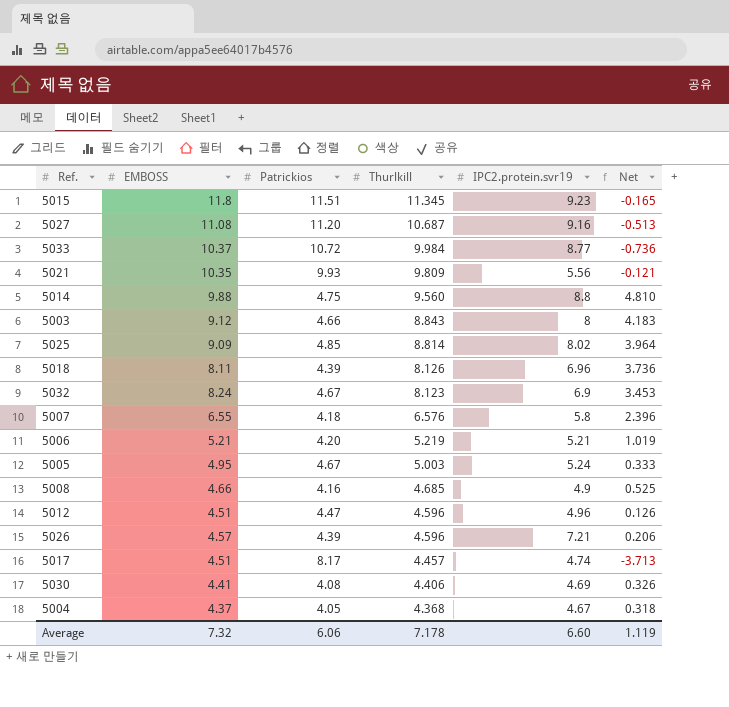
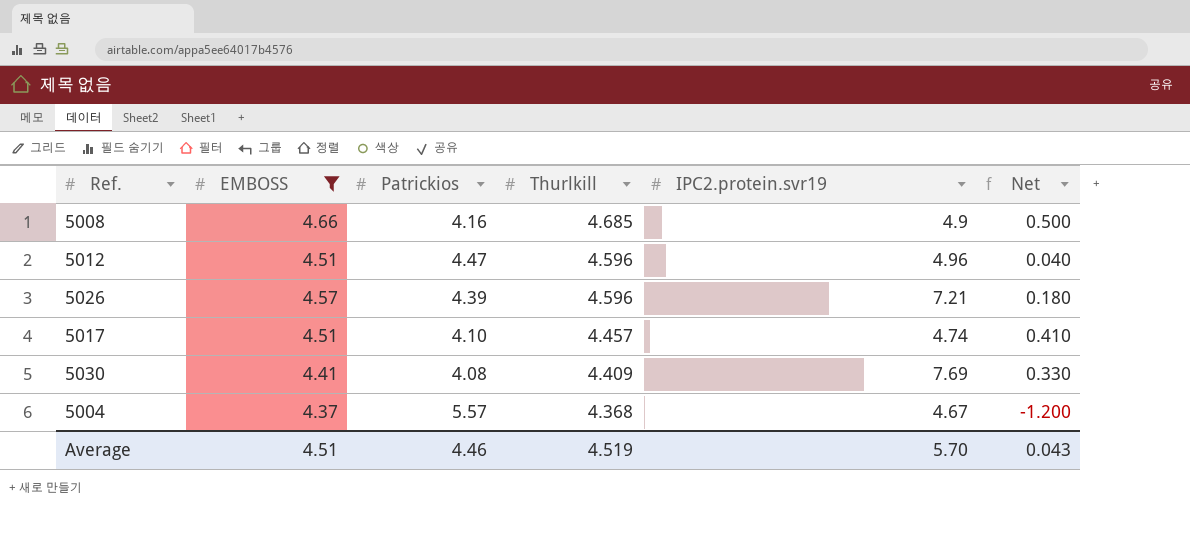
filter: none -> EMBOSS <= 4.66
column Net | formula: [Thurlkill] - [Patrickios] -> [EMBOSS] - [Patrickios]
5017 | Patrickios: 8.17 -> 4.10
5030 | Thurlkill: 4.406 -> 4.409
5030 | IPC2.protein.svr19: 4.69 -> 7.69
5004 | Patrickios: 4.05 -> 5.57
Average | EMBOSS: 7.32 -> 4.51
Average | Patrickios: 6.06 -> 4.46
Average | Thurlkill: 7.178 -> 4.519
Average | IPC2.protein.svr19: 6.60 -> 5.70
Average | Net: 1.119 -> 0.043

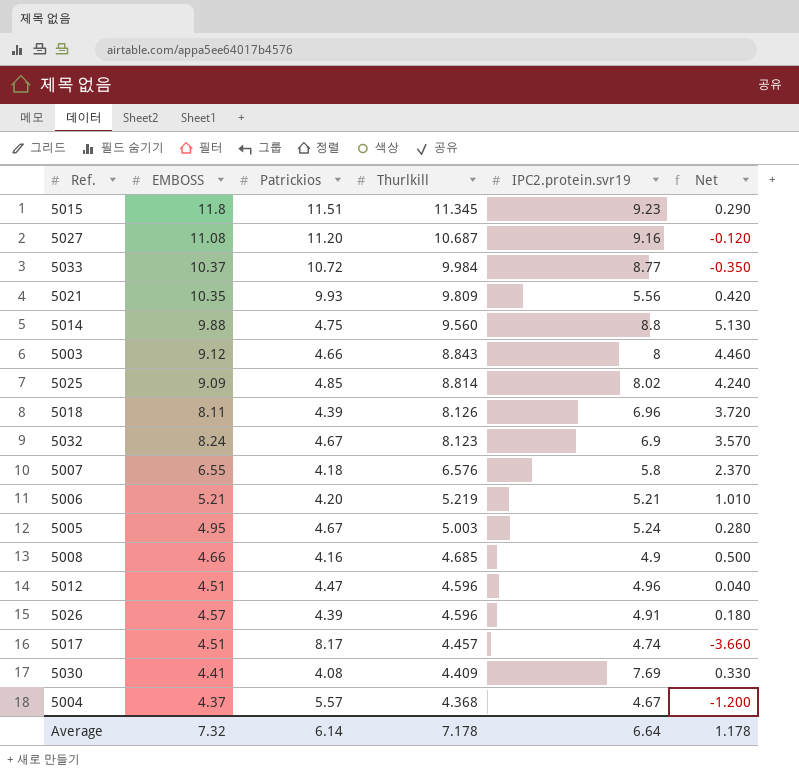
filter: EMBOSS <= 4.66 -> none
5026 | IPC2.protein.svr19: 7.21 -> 4.91
5017 | Patrickios: 4.10 -> 8.17
5017 | Net: 0.410 -> -3.660
Average | EMBOSS: 4.51 -> 7.32
Average | Patrickios: 4.46 -> 6.14
Average | Thurlkill: 4.519 -> 7.178
Average | IPC2.protein.svr19: 5.70 -> 6.64
Average | Net: 0.043 -> 1.178

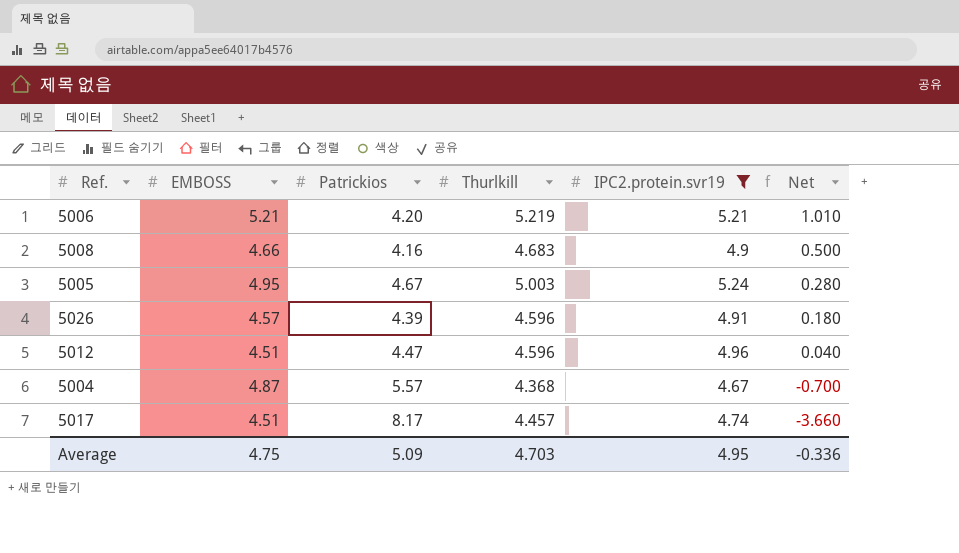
filter: none -> IPC2.protein.svr19 <= 5.24
row order: Thurlkill descending -> Net descending
5008 | Thurlkill: 4.685 -> 4.683
5004 | EMBOSS: 4.37 -> 4.87
5004 | Net: -1.200 -> -0.700
Average | EMBOSS: 7.32 -> 4.75
Average | Patrickios: 6.14 -> 5.09
Average | Thurlkill: 7.178 -> 4.703
Average | IPC2.protein.svr19: 6.64 -> 4.95
Average | Net: 1.178 -> -0.336

